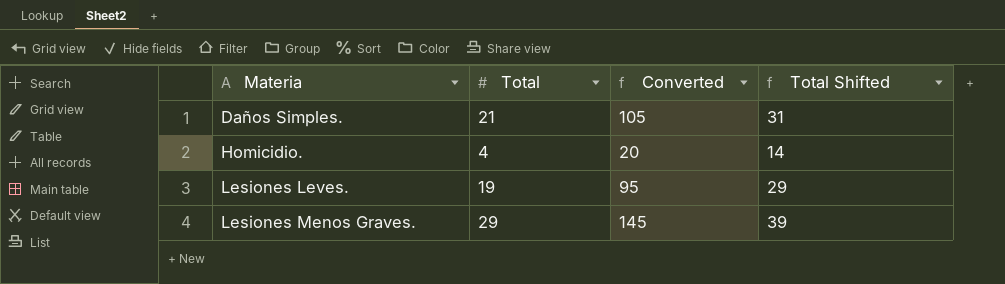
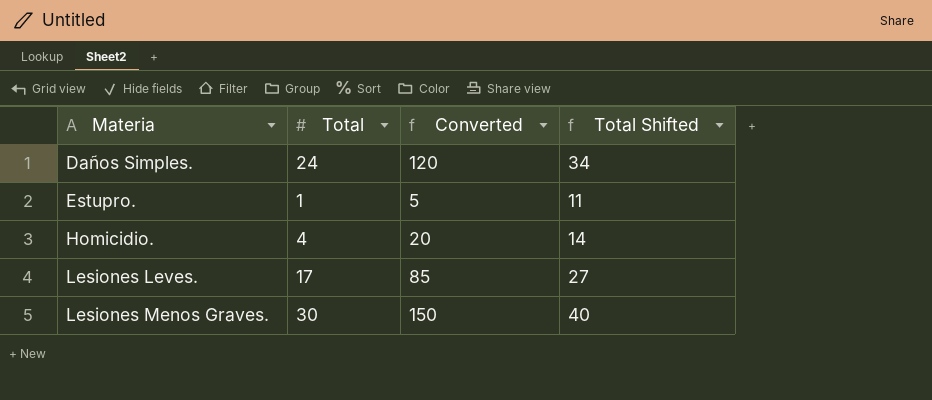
Daños Simples. | Total: 21 -> 24
Daños Simples. | Converted: 105 -> 120
Daños Simples. | Total Shifted: 31 -> 34
row Estupro.: none -> 1 | 5 | 11
Lesiones Leves. | Total: 19 -> 17
Lesiones Leves. | Converted: 95 -> 85
Lesiones Leves. | Total Shifted: 29 -> 27
Lesiones Menos Graves. | Total: 29 -> 30
Lesiones Menos Graves. | Converted: 145 -> 150
Lesiones Menos Graves. | Total Shifted: 39 -> 40

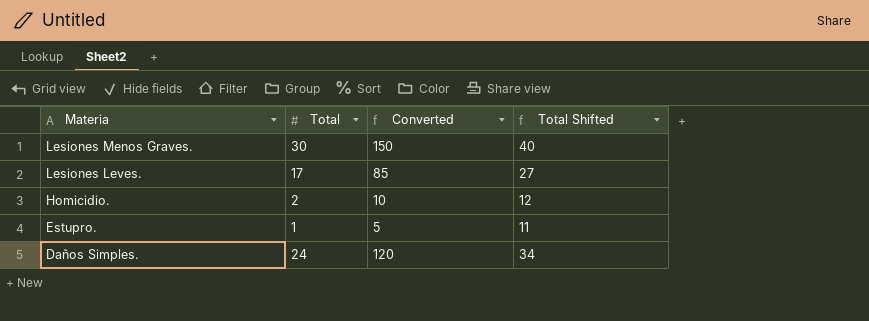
row order: Materia ascending -> Materia descending
Homicidio. | Total: 4 -> 2
Homicidio. | Converted: 20 -> 10
Homicidio. | Total Shifted: 14 -> 12

